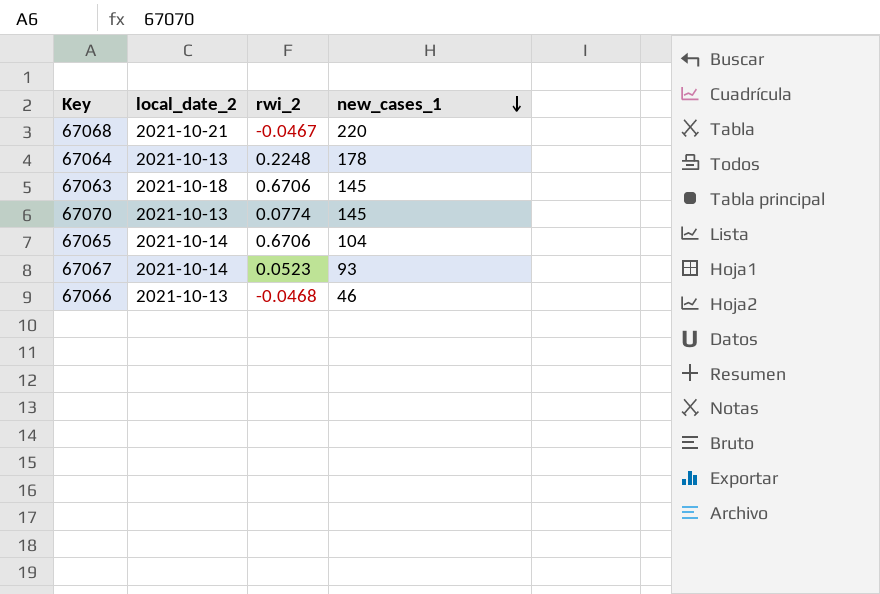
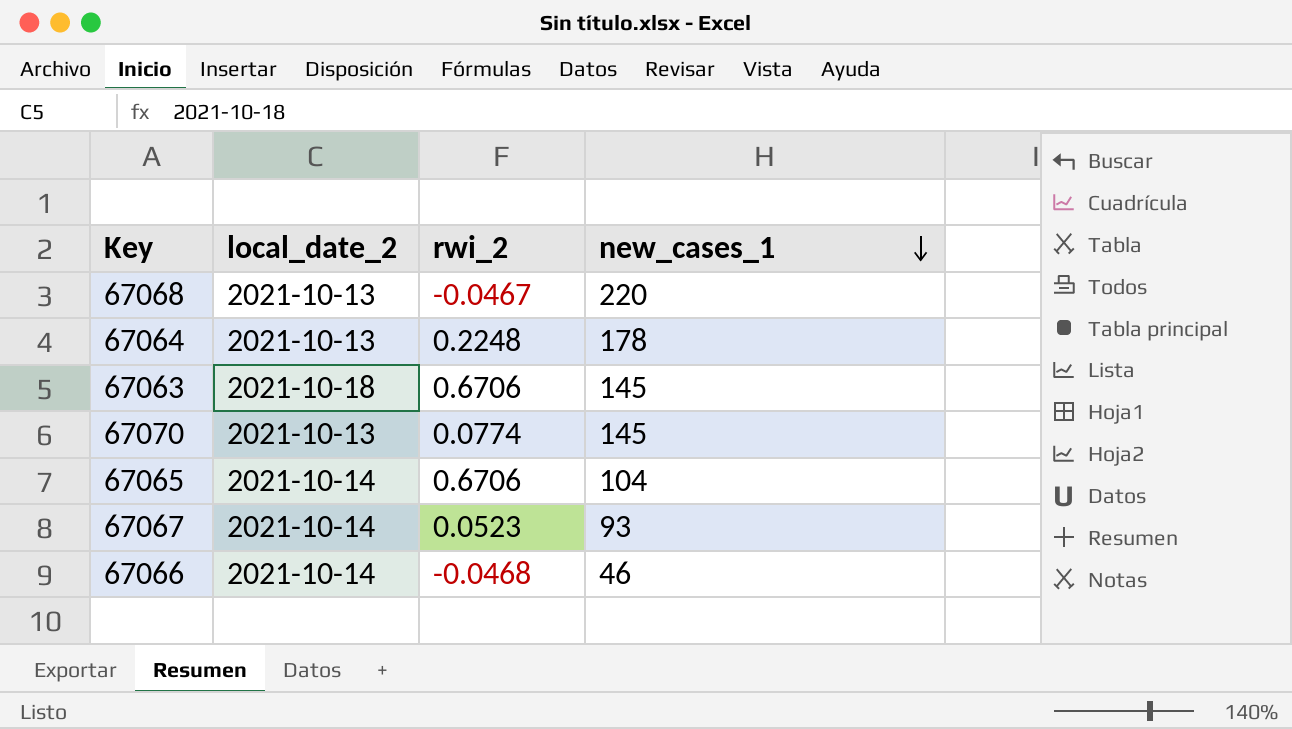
67068 | local_date_2: 2021-10-21 -> 2021-10-13
67066 | local_date_2: 2021-10-13 -> 2021-10-14

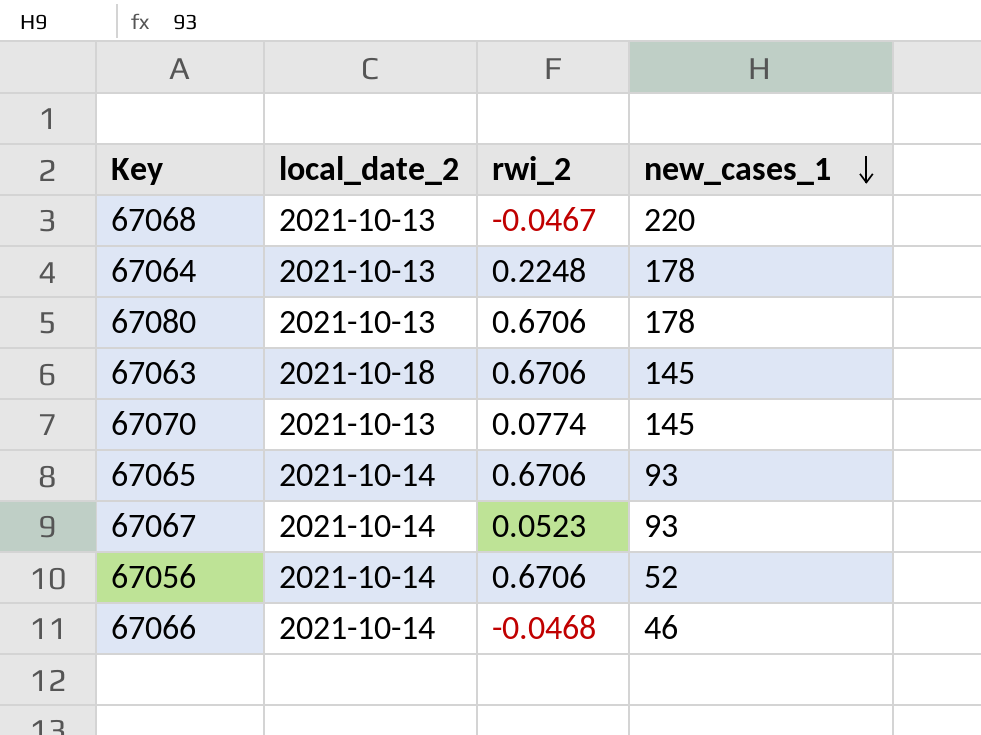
row 67080: none -> 2021-10-13 | 0.6706 | 178
67065 | new_cases_1: 104 -> 93
row 67056: none -> 2021-10-14 | 0.6706 | 52

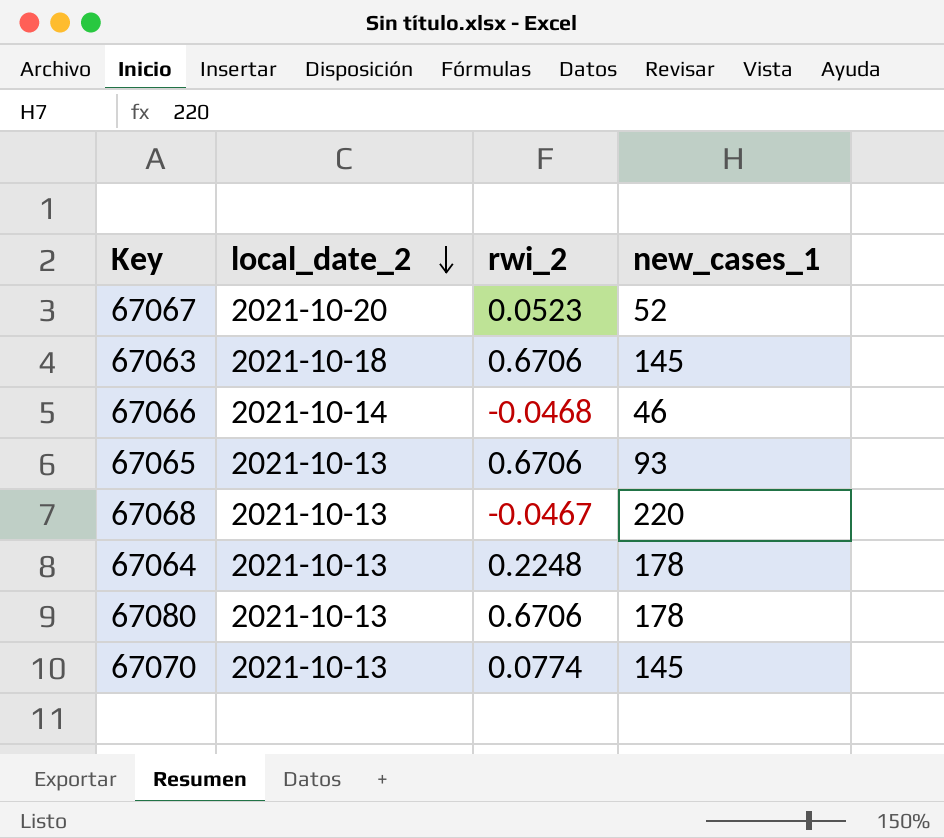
row order: new_cases_1 descending -> local_date_2 descending
row 67056: 2021-10-14 | 0.6706 | 52 -> none
67067 | local_date_2: 2021-10-14 -> 2021-10-20
67067 | new_cases_1: 93 -> 52
67065 | local_date_2: 2021-10-14 -> 2021-10-13

